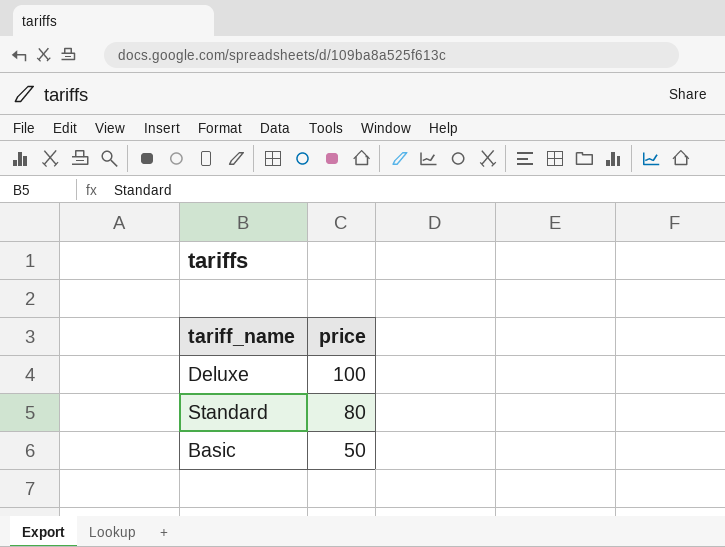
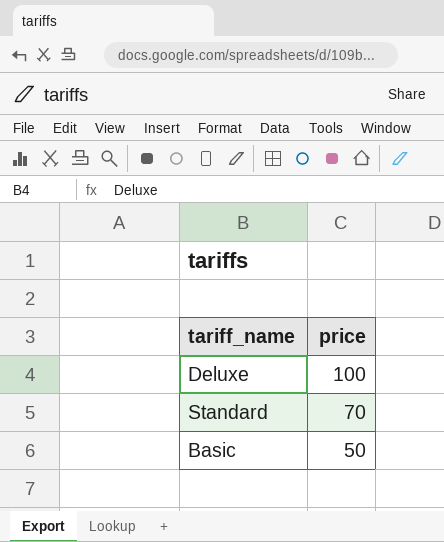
Standard | price: 80 -> 70

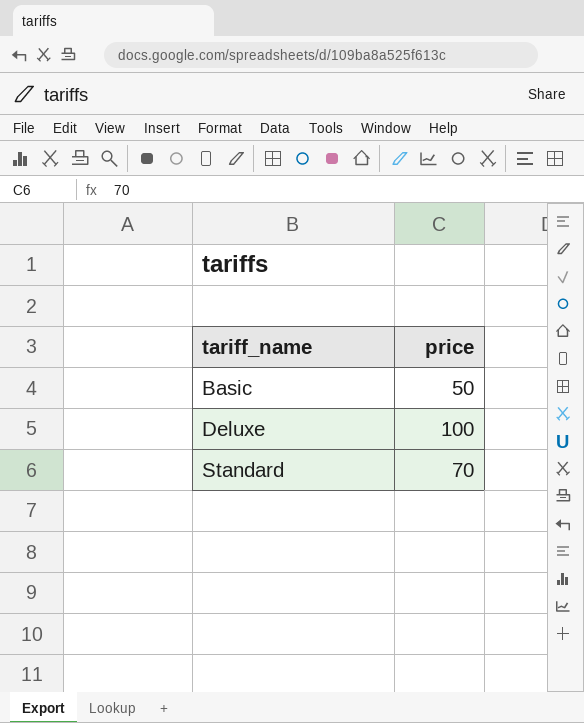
row order: price descending -> tariff_name ascending

